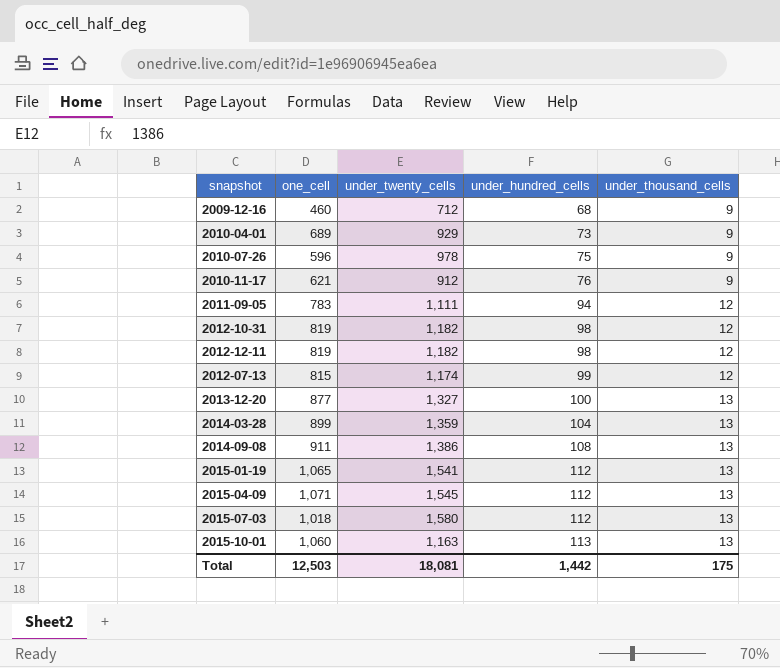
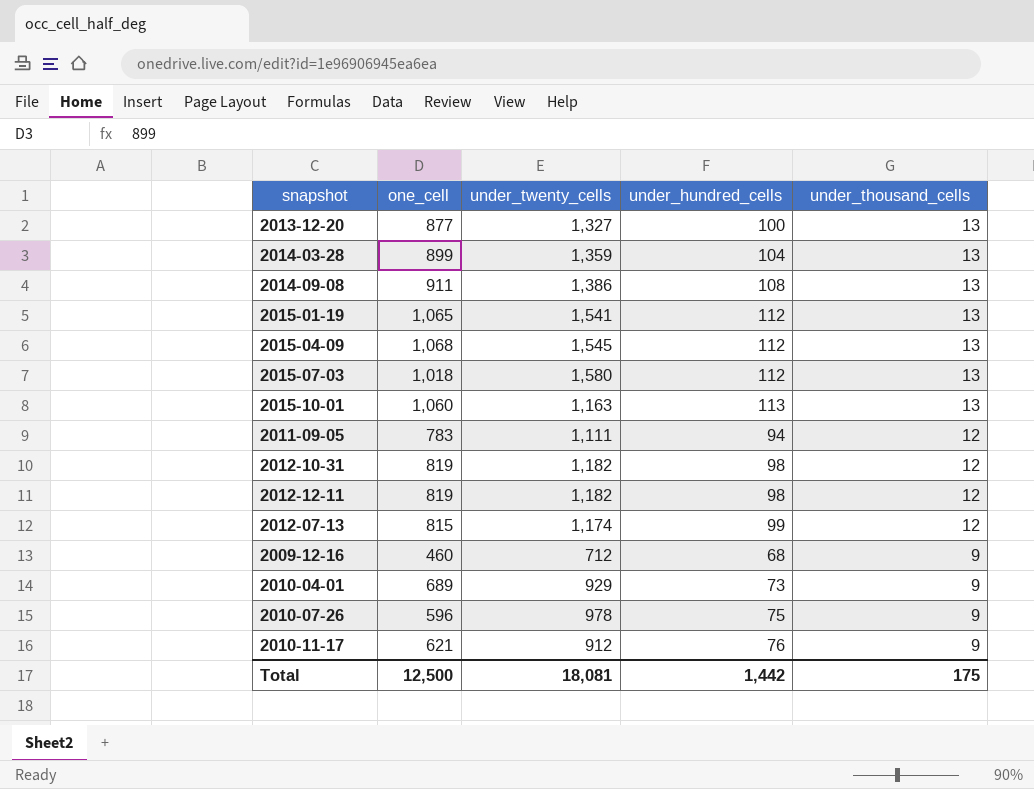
row order: under_hundred_cells ascending -> under_thousand_cells descending
2015-04-09 | one_cell: 1,071 -> 1,068
Total | one_cell: 12,503 -> 12,500

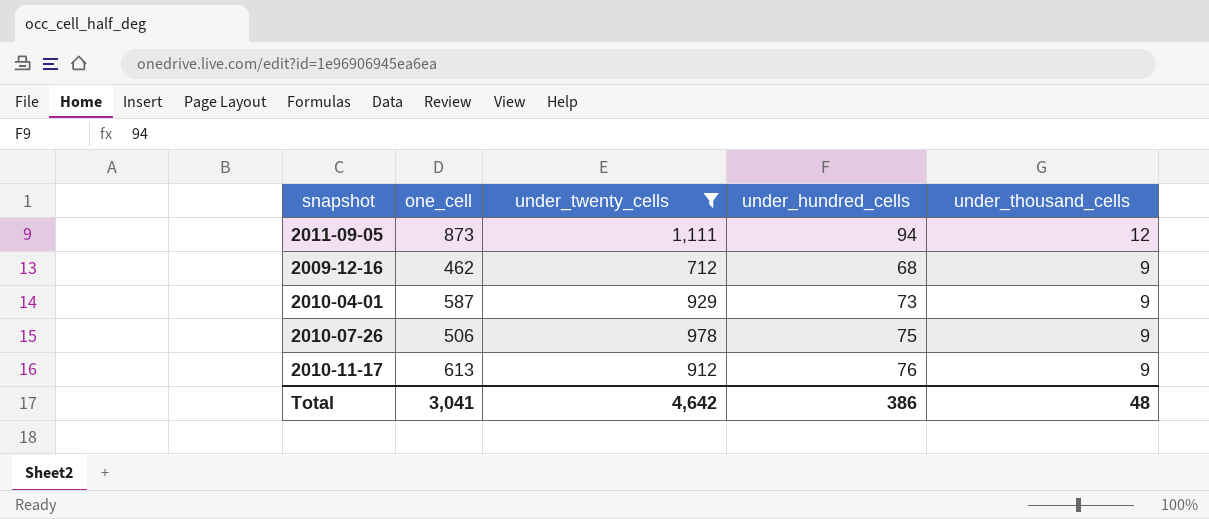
filter: none -> under_twenty_cells <= 1,111
2011-09-05 | one_cell: 783 -> 873
2009-12-16 | one_cell: 460 -> 462
2010-04-01 | one_cell: 689 -> 587
2010-07-26 | one_cell: 596 -> 506
2010-11-17 | one_cell: 621 -> 613
Total | one_cell: 12,500 -> 3,041
Total | under_twenty_cells: 18,081 -> 4,642
Total | under_hundred_cells: 1,442 -> 386
Total | under_thousand_cells: 175 -> 48

